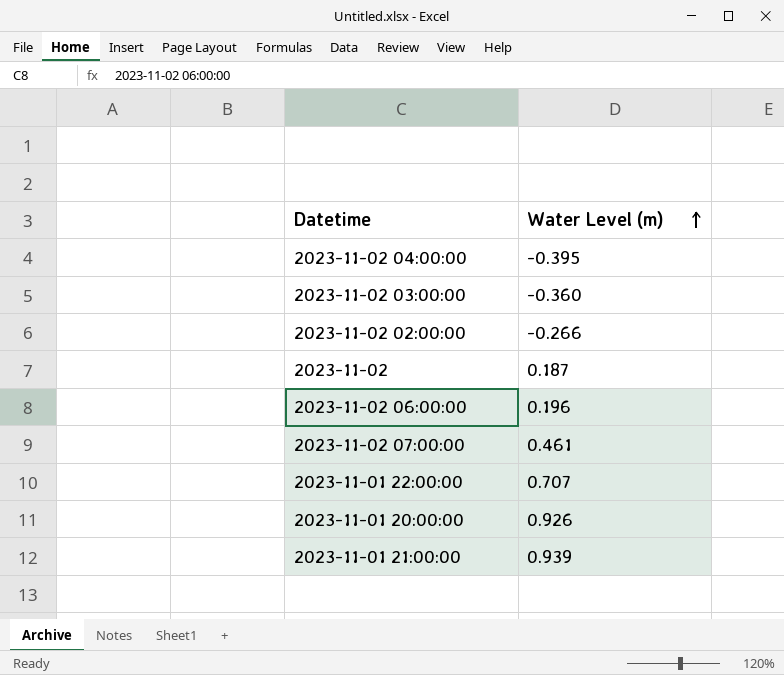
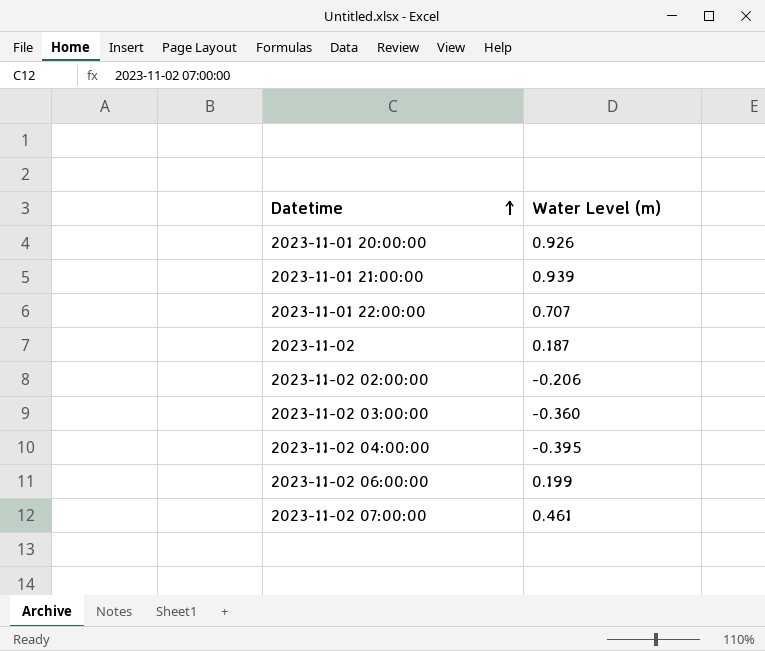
row order: Water Level (m) ascending -> Datetime ascending
2023-11-02 02:00:00 | Water Level (m): -0.266 -> -0.206
2023-11-02 06:00:00 | Water Level (m): 0.196 -> 0.199

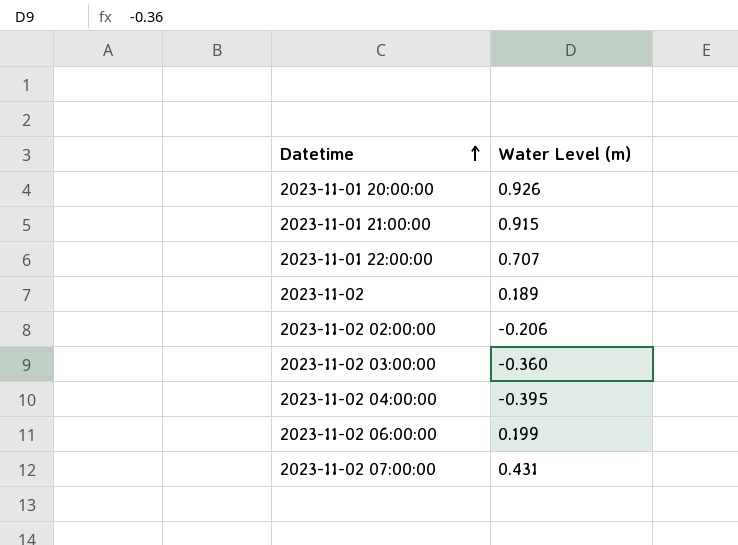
2023-11-01 21:00:00 | Water Level (m): 0.939 -> 0.915
2023-11-02 | Water Level (m): 0.187 -> 0.189
2023-11-02 07:00:00 | Water Level (m): 0.461 -> 0.431

